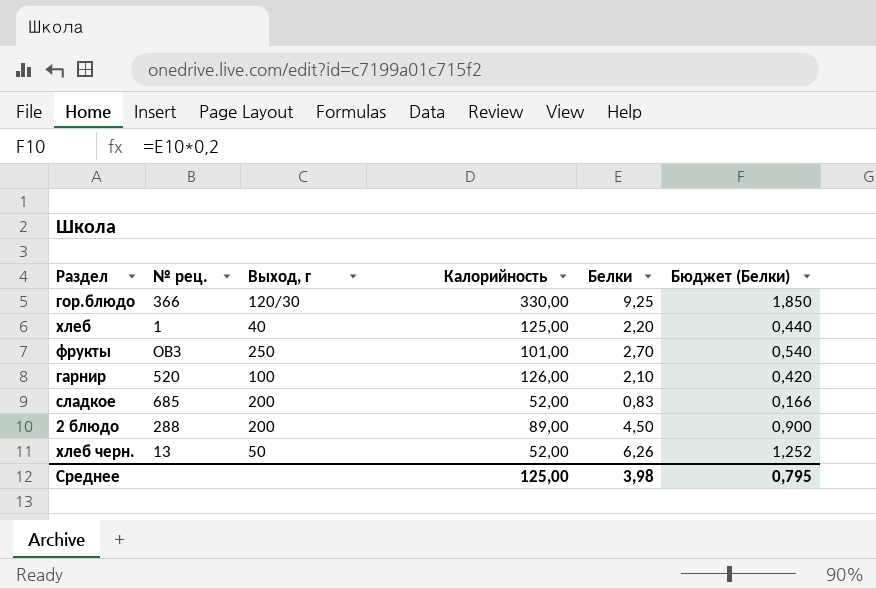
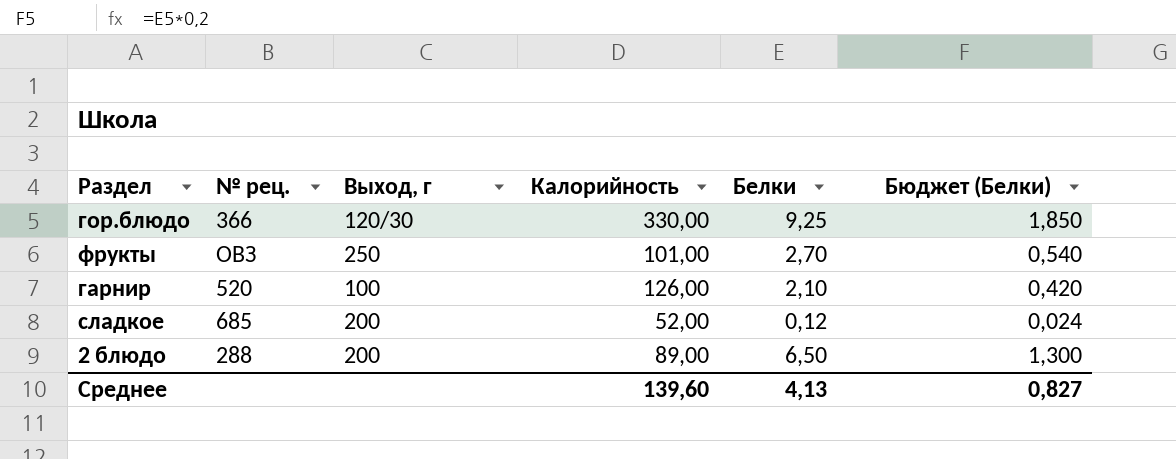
row хлеб: 1 | 40 | 125,00 | 2,20 | 0,440 -> none
row хлеб черн.: 13 | 50 | 52,00 | 6,26 | 1,252 -> none
сладкое | Белки: 0,83 -> 0,12
сладкое | Бюджет (Белки): 0,166 -> 0,024
2 блюдо | Белки: 4,50 -> 6,50
2 блюдо | Бюджет (Белки): 0,900 -> 1,300
Среднее | Калорийность: 125,00 -> 139,60
Среднее | Белки: 3,98 -> 4,13
Среднее | Бюджет (Белки): 0,795 -> 0,827

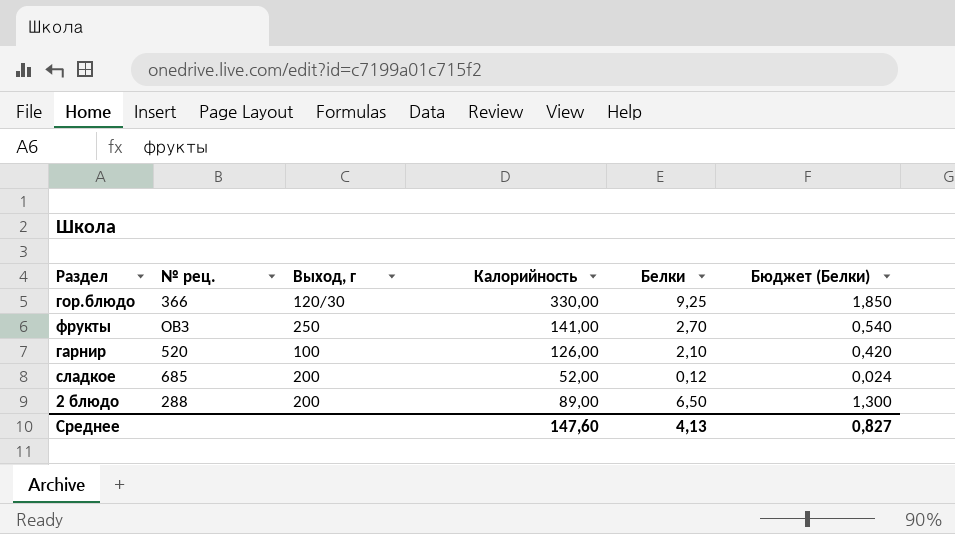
фрукты | Калорийность: 101,00 -> 141,00
Среднее | Калорийность: 139,60 -> 147,60

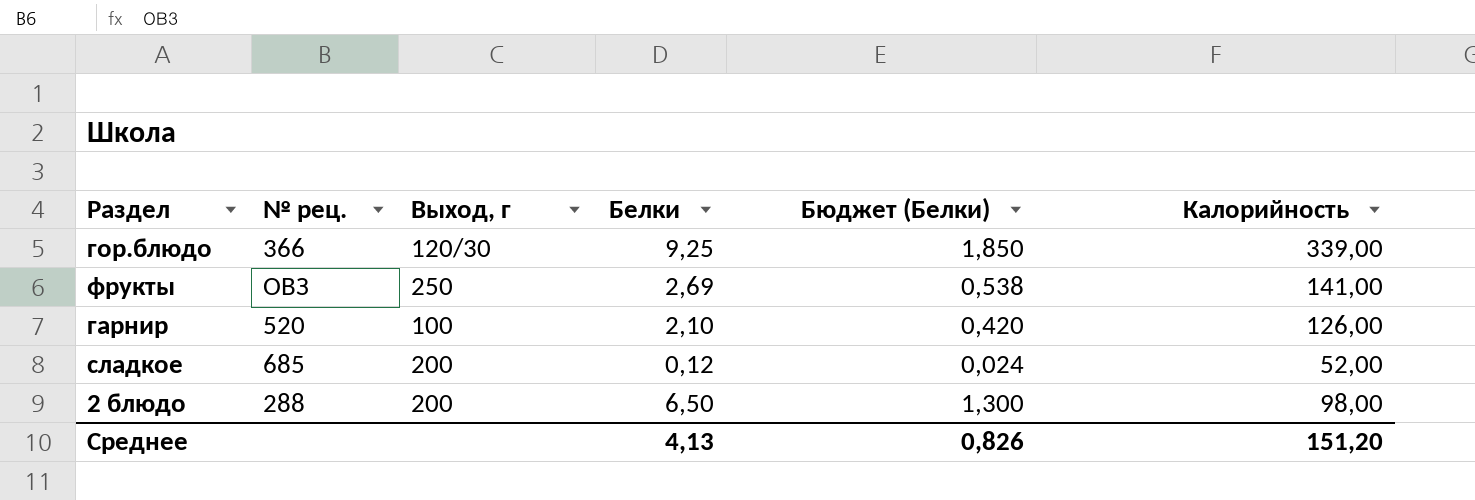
column Калорийность | position: 4 -> 6
гор.блюдо | Калорийность: 330,00 -> 339,00
фрукты | Белки: 2,70 -> 2,69
фрукты | Бюджет (Белки): 0,540 -> 0,538
2 блюдо | Калорийность: 89,00 -> 98,00
Среднее | Бюджет (Белки): 0,827 -> 0,826
Среднее | Калорийность: 147,60 -> 151,20

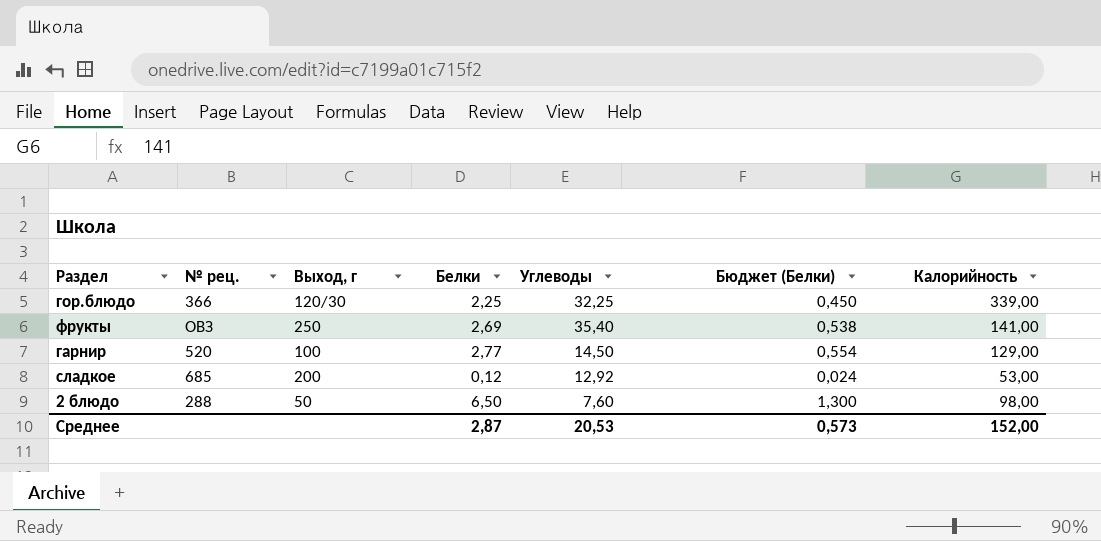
column Углеводы | position: none -> 5
гор.блюдо | Белки: 9,25 -> 2,25
гор.блюдо | Бюджет (Белки): 1,850 -> 0,450
гарнир | Белки: 2,10 -> 2,77
гарнир | Бюджет (Белки): 0,420 -> 0,554
гарнир | Калорийность: 126,00 -> 129,00
сладкое | Калорийность: 52,00 -> 53,00
2 блюдо | Выход, г: 200 -> 50
Среднее | Белки: 4,13 -> 2,87
Среднее | Бюджет (Белки): 0,826 -> 0,573
Среднее | Калорийность: 151,20 -> 152,00

